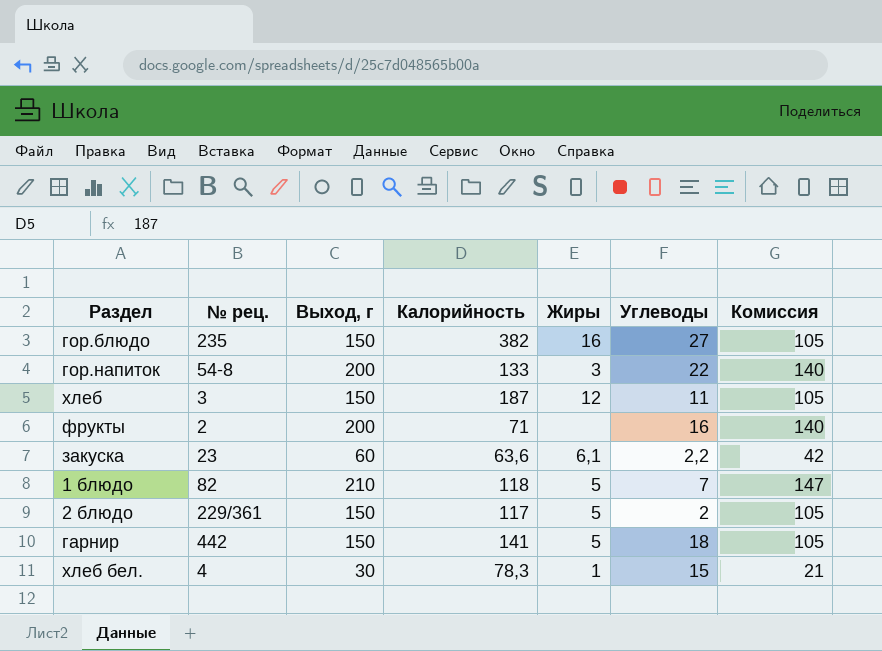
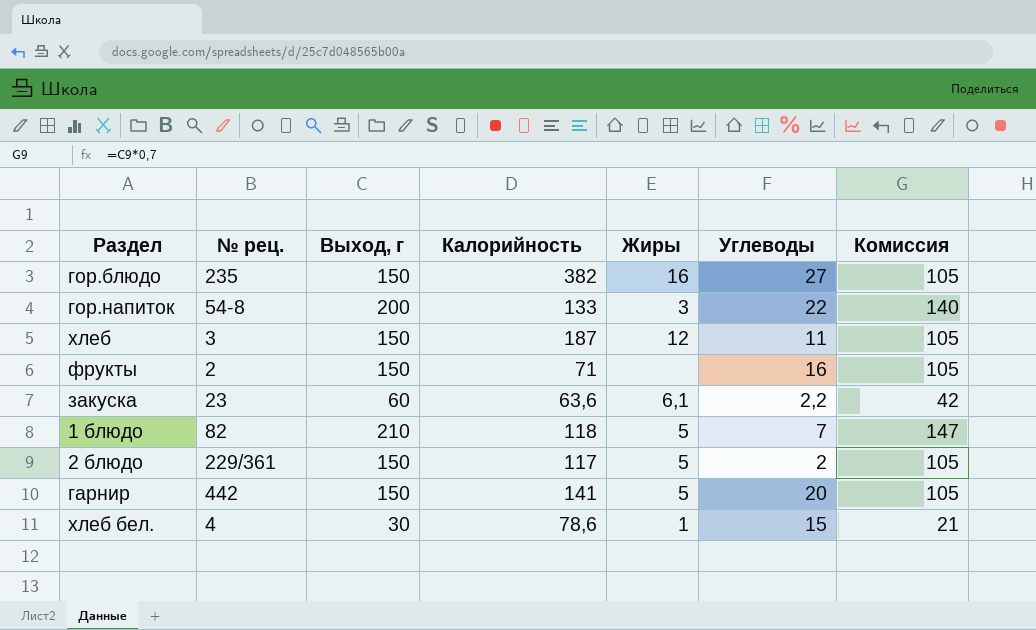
фрукты | Выход, г: 200 -> 150
фрукты | Комиссия: 140 -> 105
гарнир | Углеводы: 18 -> 20
хлеб бел. | Калорийность: 78,3 -> 78,6

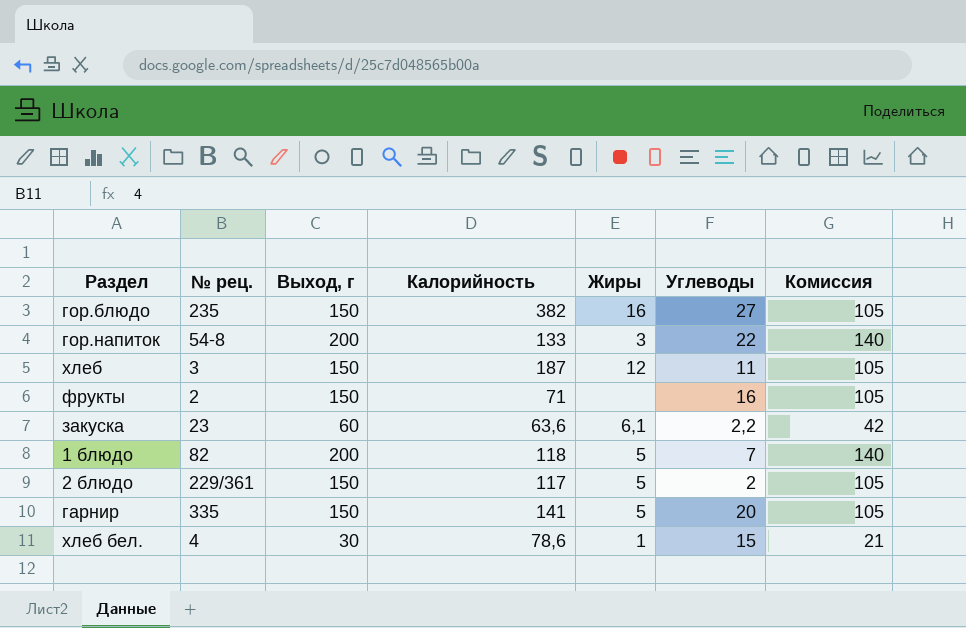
1 блюдо | Выход, г: 210 -> 200
1 блюдо | Комиссия: 147 -> 140
гарнир | № рец.: 442 -> 335

